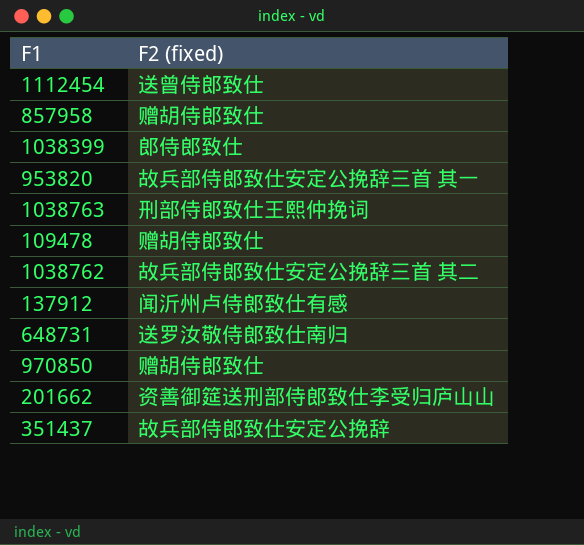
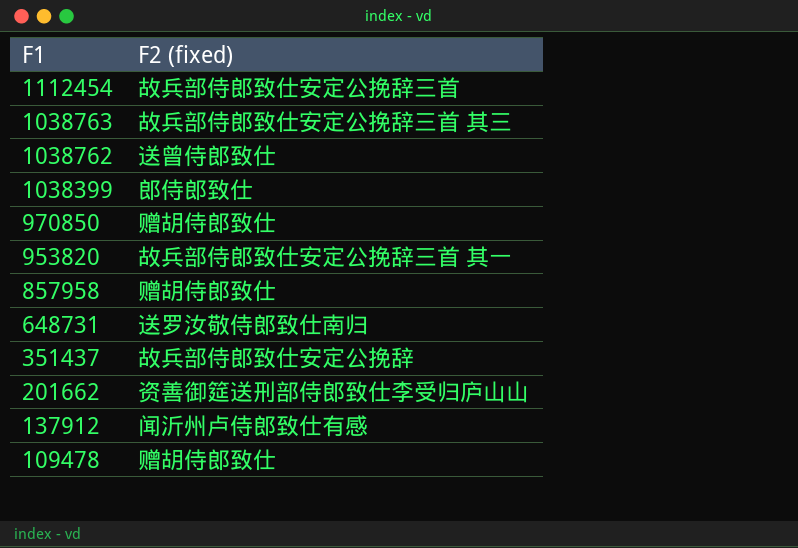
row order: none -> F1 descending
1112454 | F2 (fixed): 送曾侍郎致仕 -> 故兵部侍郎致仕安定公挽辞三首
1038763 | F2 (fixed): 刑部侍郎致仕王熙仲挽词 -> 故兵部侍郎致仕安定公挽辞三首 其三
1038762 | F2 (fixed): 故兵部侍郎致仕安定公挽辞三首 其二 -> 送曾侍郎致仕

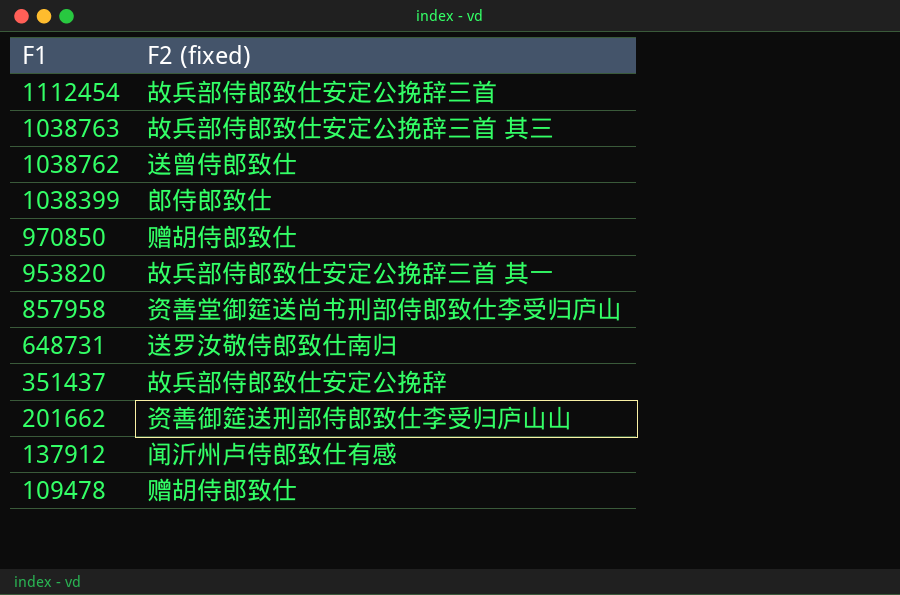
857958 | F2 (fixed): 赠胡侍郎致仕 -> 资善堂御筵送尚书刑部侍郎致仕李受归庐山

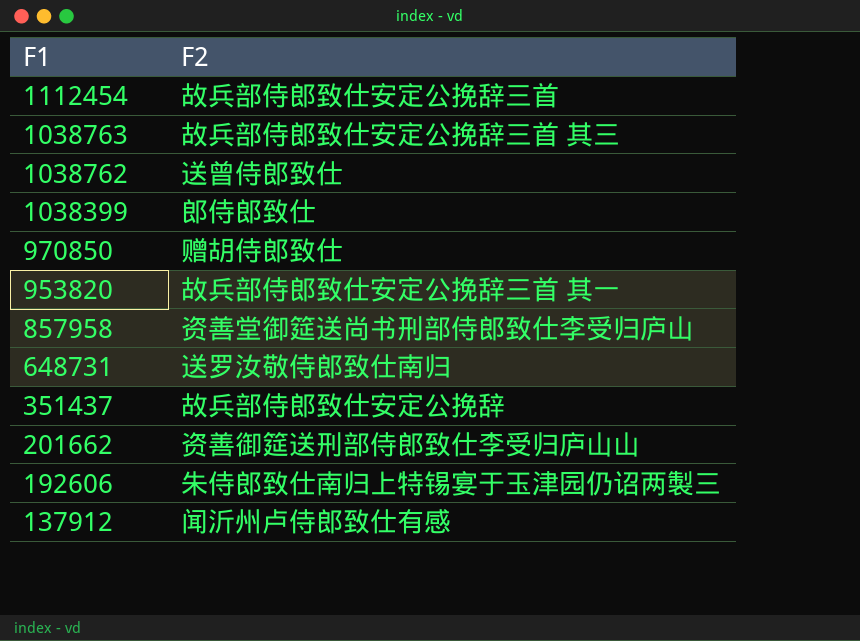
column name: F2 (fixed) -> F2
row 109478: 赠胡侍郎致仕 -> none
row 192606: none -> 朱侍郎致仕南归上特锡宴于玉津园仍诏两製三

